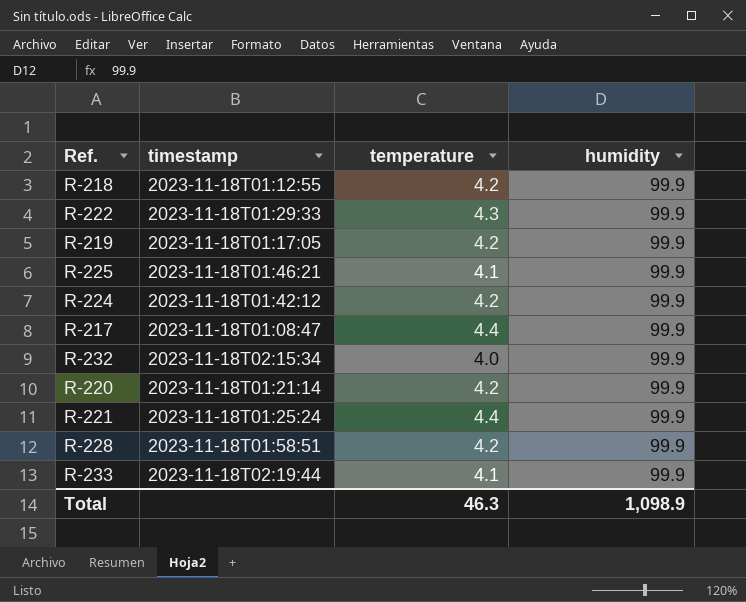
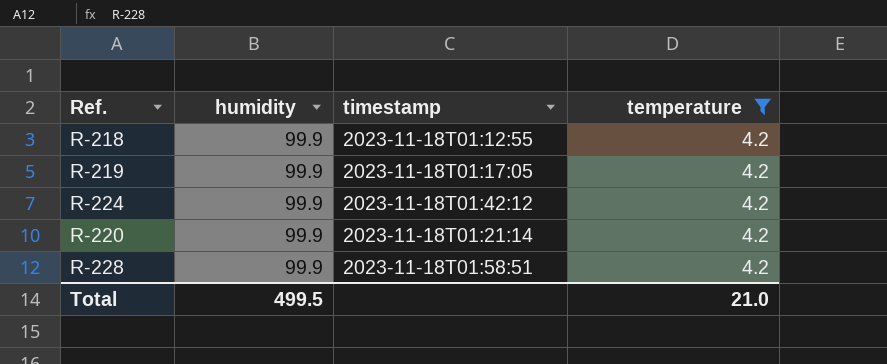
filter: none -> temperature = 4.2
column humidity | position: 4 -> 2
Total | humidity: 1,098.9 -> 499.5
Total | temperature: 46.3 -> 21.0

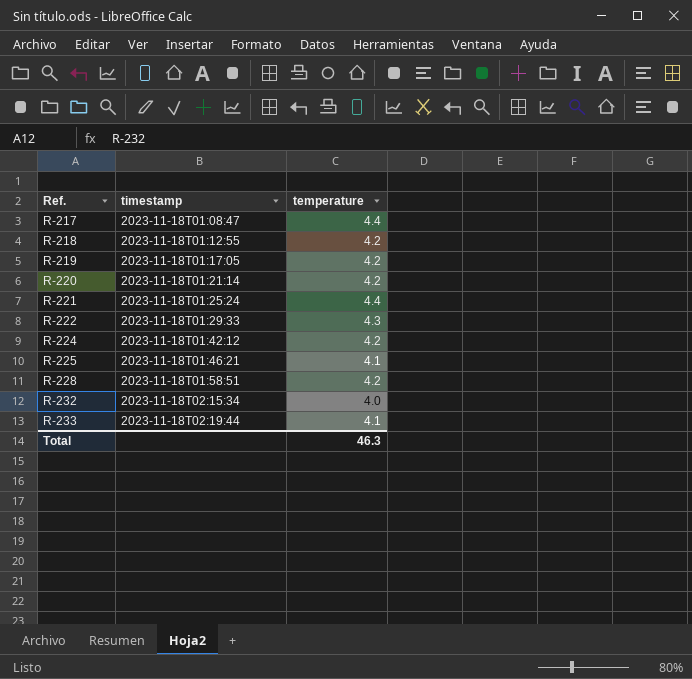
filter: temperature = 4.2 -> none
row order: none -> Ref. ascending
column humidity | position: 2 -> none
Total | temperature: 21.0 -> 46.3

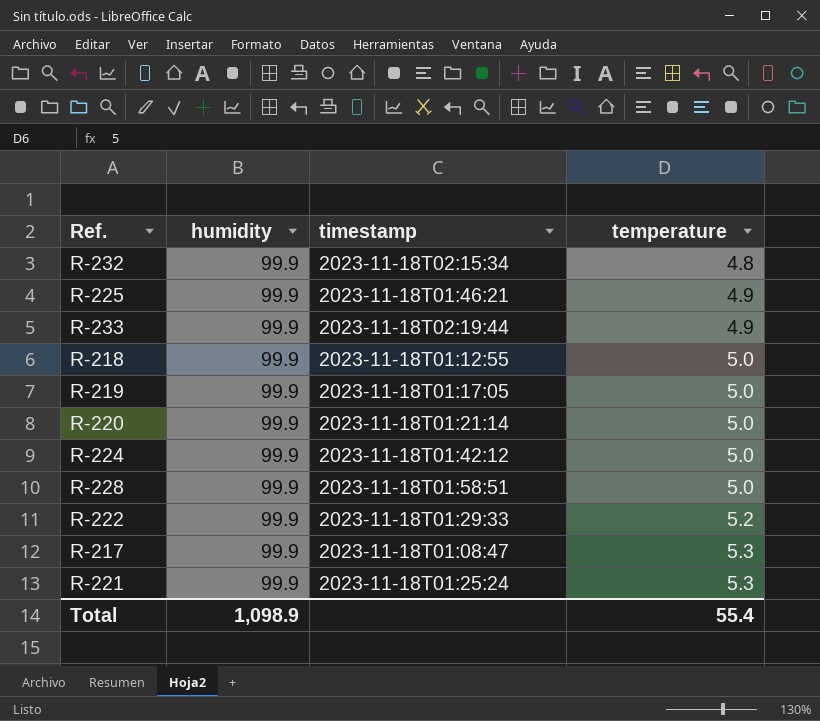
row order: Ref. ascending -> temperature ascending
column humidity | position: none -> 2
R-232 | temperature: 4.0 -> 4.8
R-225 | temperature: 4.1 -> 4.9
R-233 | temperature: 4.1 -> 4.9
R-218 | temperature: 4.2 -> 5.0
R-219 | temperature: 4.2 -> 5.0
R-220 | temperature: 4.2 -> 5.0
R-224 | temperature: 4.2 -> 5.0
R-228 | temperature: 4.2 -> 5.0
R-222 | temperature: 4.3 -> 5.2
R-217 | temperature: 4.4 -> 5.3
R-221 | temperature: 4.4 -> 5.3
Total | temperature: 46.3 -> 55.4

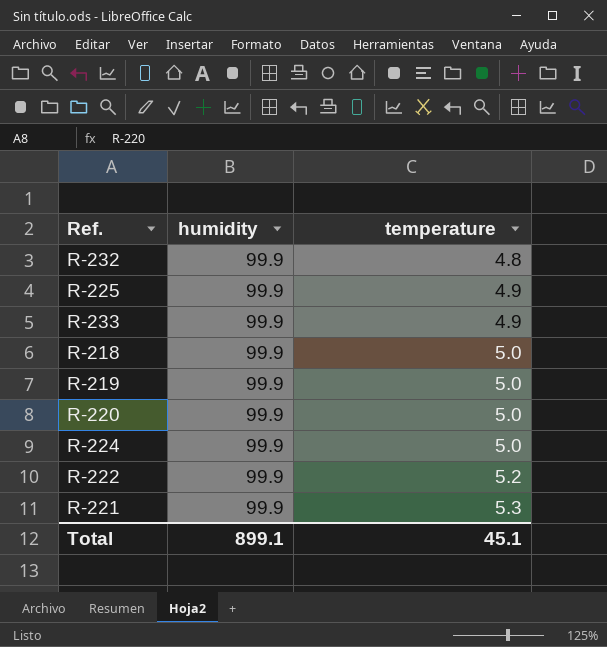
column timestamp | position: 3 -> none
row R-228: 99.9 | 2023-11-18T01:58:51 | 5.0 -> none
row R-217: 99.9 | 2023-11-18T01:08:47 | 5.3 -> none
Total | humidity: 1,098.9 -> 899.1
Total | temperature: 55.4 -> 45.1

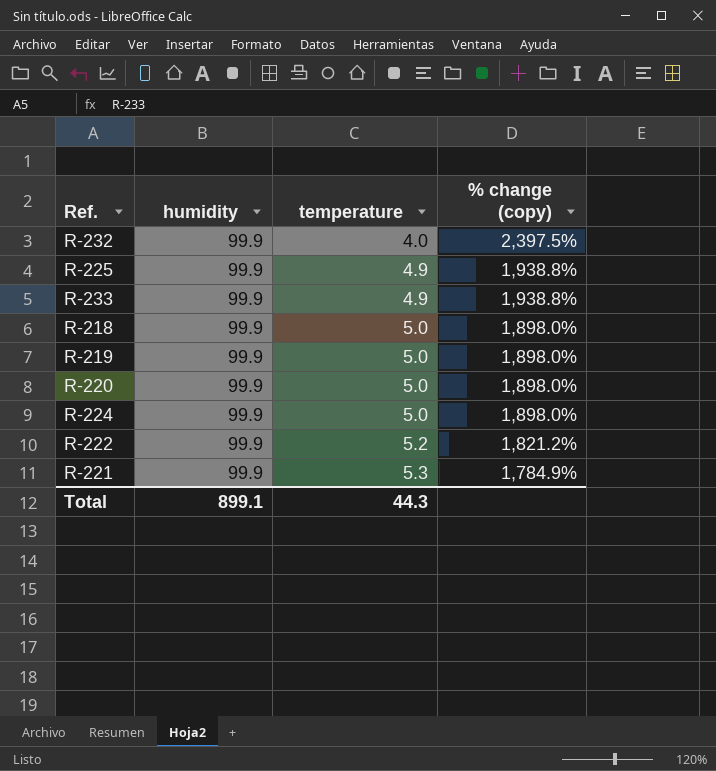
column % change (copy) | formula: none -> ([humidity] - [temperature]) / [temperature]
R-232 | temperature: 4.8 -> 4.0
Total | temperature: 45.1 -> 44.3

